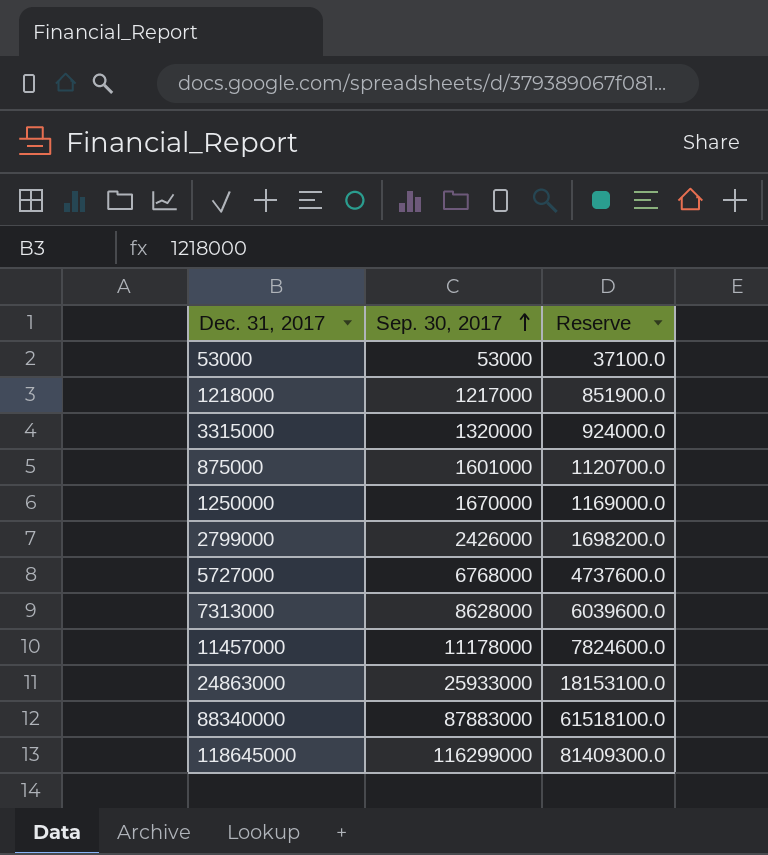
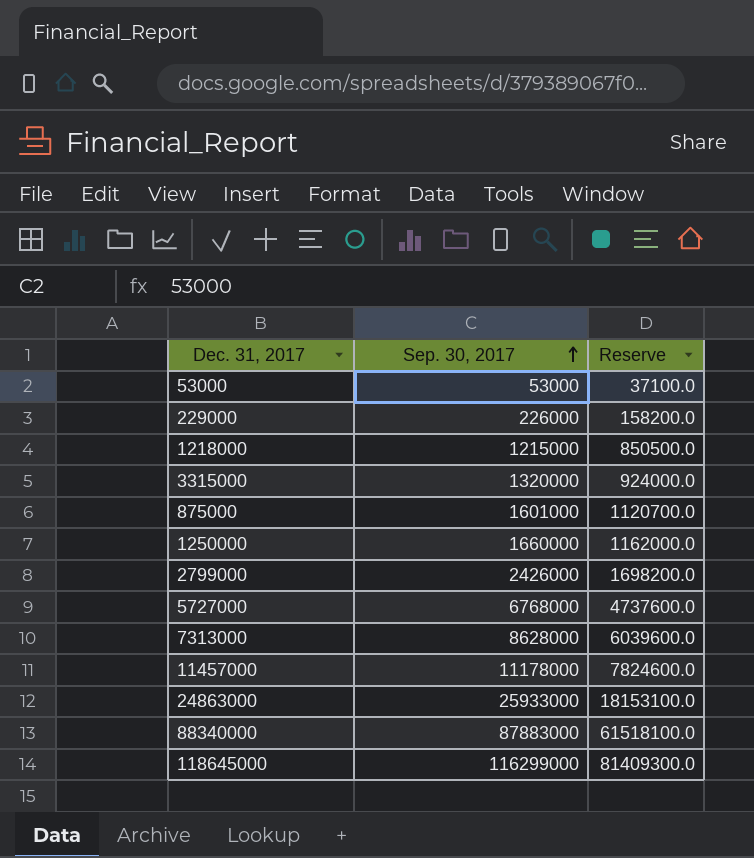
row 229000: none -> 226000 | 158200.0
1218000 | Sep. 30, 2017: 1217000 -> 1215000
1218000 | Reserve: 851900.0 -> 850500.0
1250000 | Sep. 30, 2017: 1670000 -> 1660000
1250000 | Reserve: 1169000.0 -> 1162000.0

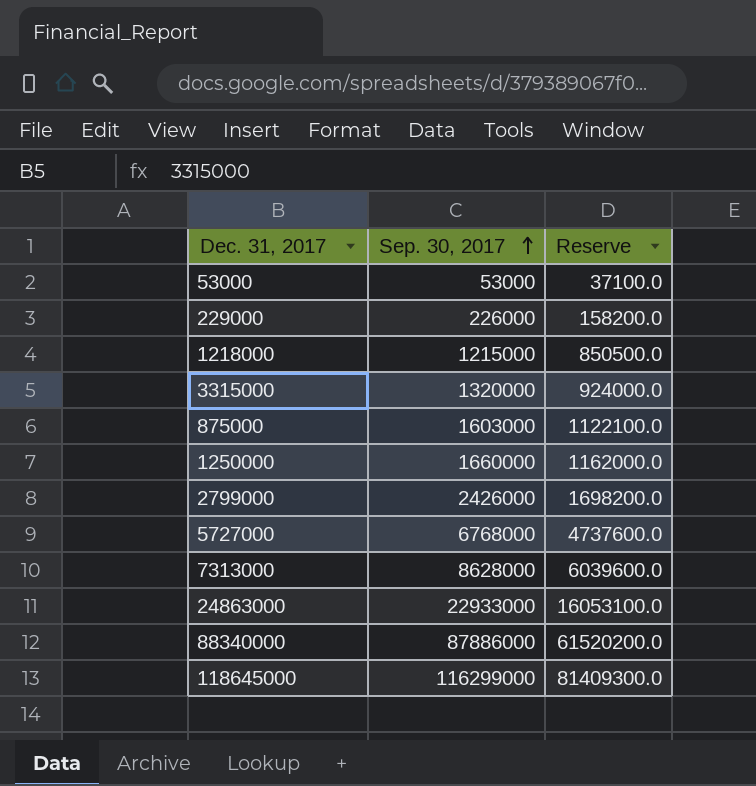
row 11457000: 11178000 | 7824600.0 -> none
875000 | Sep. 30, 2017: 1601000 -> 1603000
875000 | Reserve: 1120700.0 -> 1122100.0
24863000 | Sep. 30, 2017: 25933000 -> 22933000
24863000 | Reserve: 18153100.0 -> 16053100.0
88340000 | Sep. 30, 2017: 87883000 -> 87886000
88340000 | Reserve: 61518100.0 -> 61520200.0

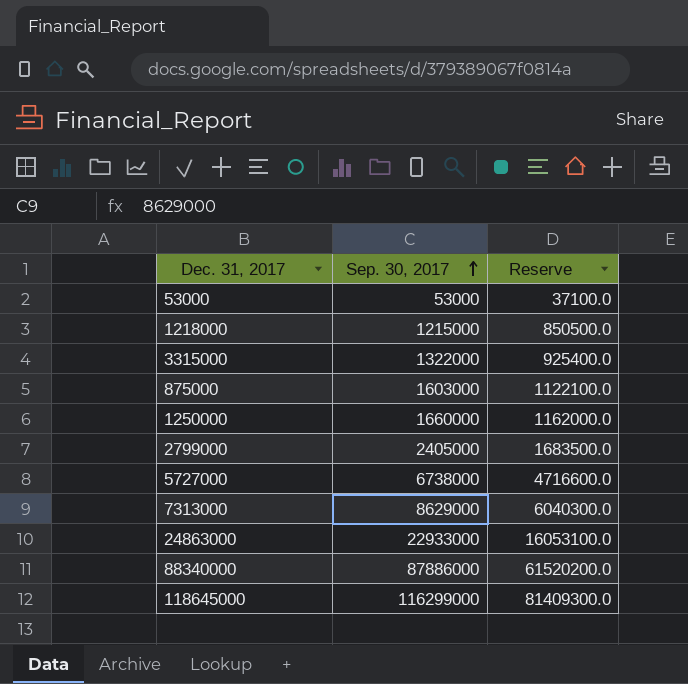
row 229000: 226000 | 158200.0 -> none
3315000 | Sep. 30, 2017: 1320000 -> 1322000
3315000 | Reserve: 924000.0 -> 925400.0
2799000 | Sep. 30, 2017: 2426000 -> 2405000
2799000 | Reserve: 1698200.0 -> 1683500.0
5727000 | Sep. 30, 2017: 6768000 -> 6738000
5727000 | Reserve: 4737600.0 -> 4716600.0
7313000 | Sep. 30, 2017: 8628000 -> 8629000
7313000 | Reserve: 6039600.0 -> 6040300.0

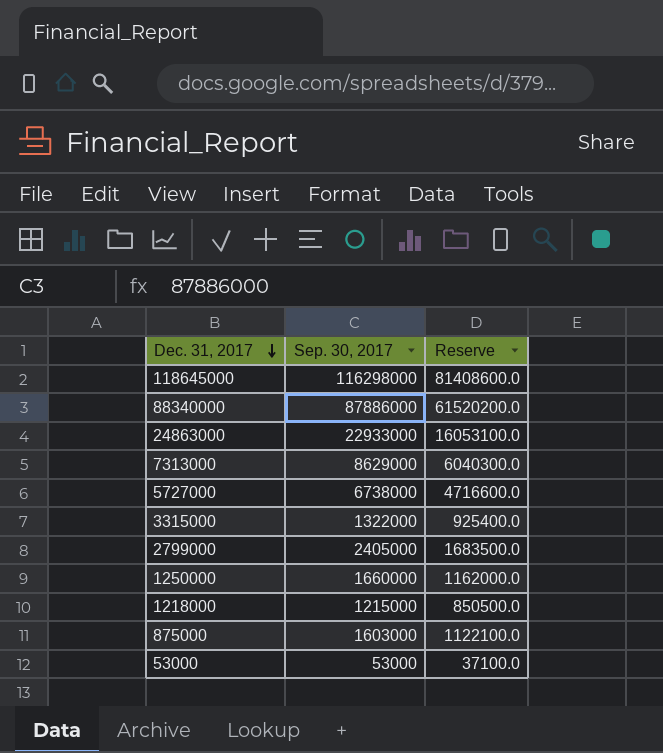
row order: Sep. 30, 2017 ascending -> Dec. 31, 2017 descending
118645000 | Sep. 30, 2017: 116299000 -> 116298000
118645000 | Reserve: 81409300.0 -> 81408600.0

